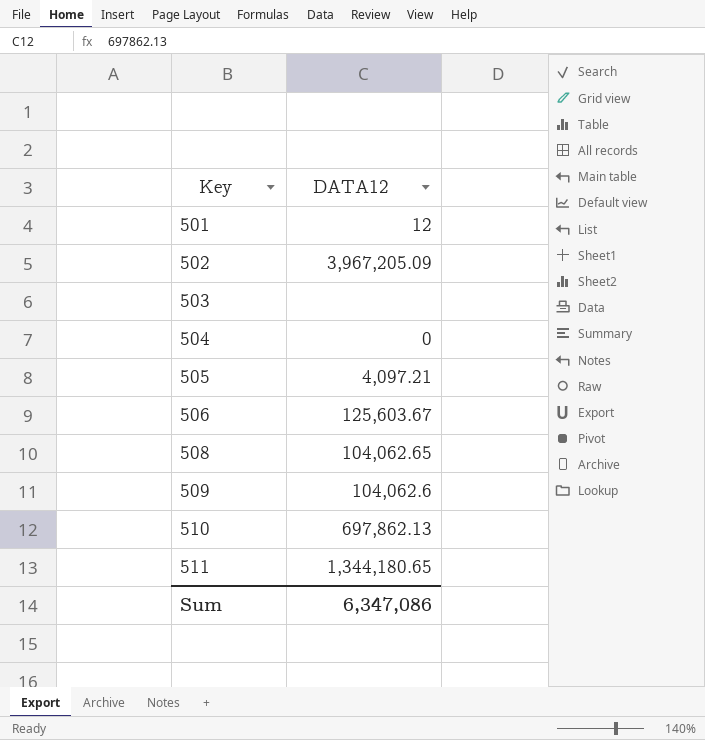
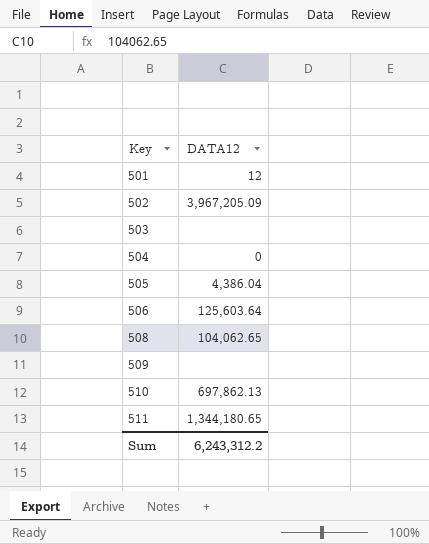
505 | DATA12: 4,097.21 -> 4,386.04
506 | DATA12: 125,603.67 -> 125,603.64
509 | DATA12: 104,062.6 -> none
Sum | DATA12: 6,347,086 -> 6,243,312.2

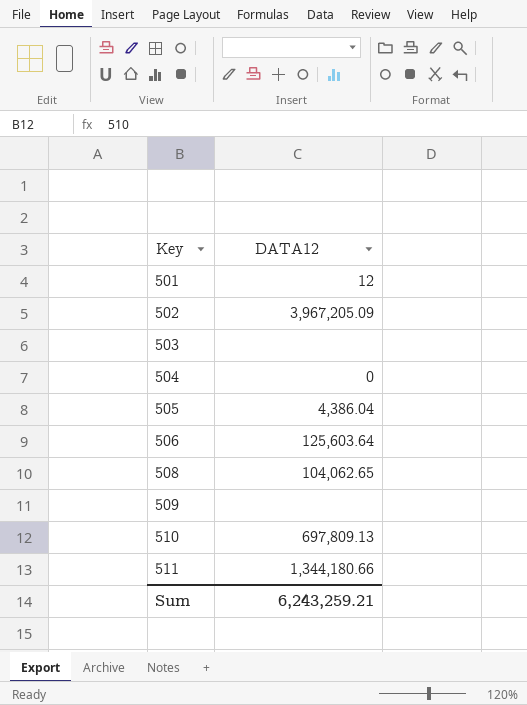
510 | DATA12: 697,862.13 -> 697,809.13
511 | DATA12: 1,344,180.65 -> 1,344,180.66
Sum | DATA12: 6,243,312.2 -> 6,243,259.21

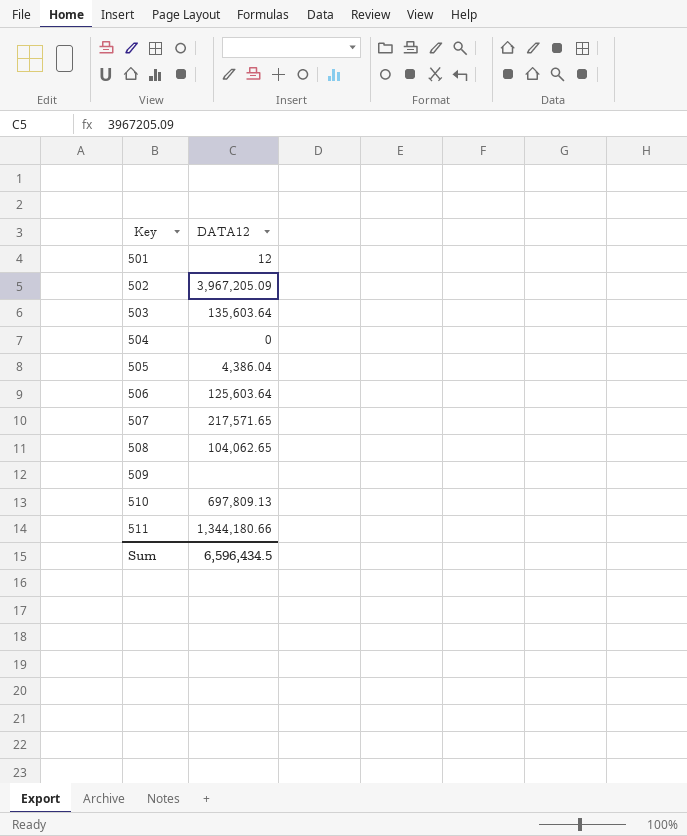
503 | DATA12: none -> 135,603.64
row 507: none -> 217,571.65
Sum | DATA12: 6,243,259.21 -> 6,596,434.5

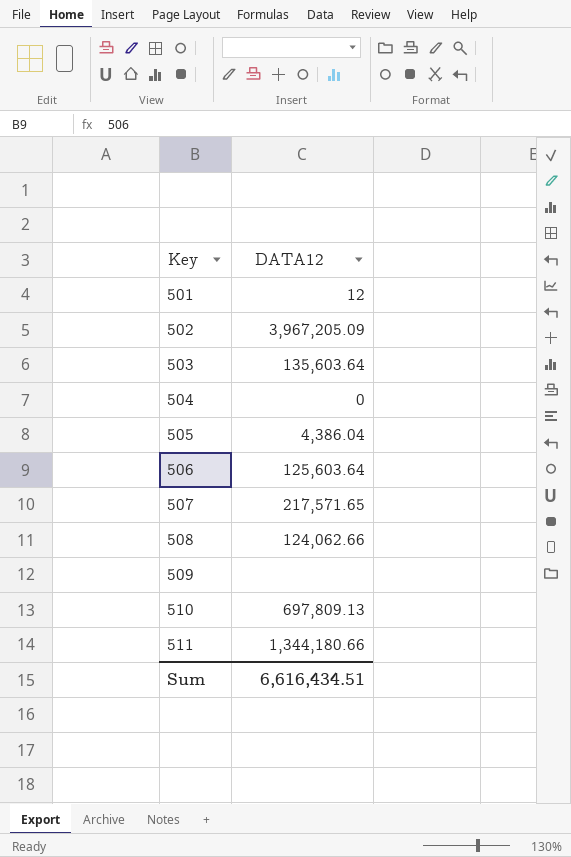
508 | DATA12: 104,062.65 -> 124,062.66
Sum | DATA12: 6,596,434.5 -> 6,616,434.51

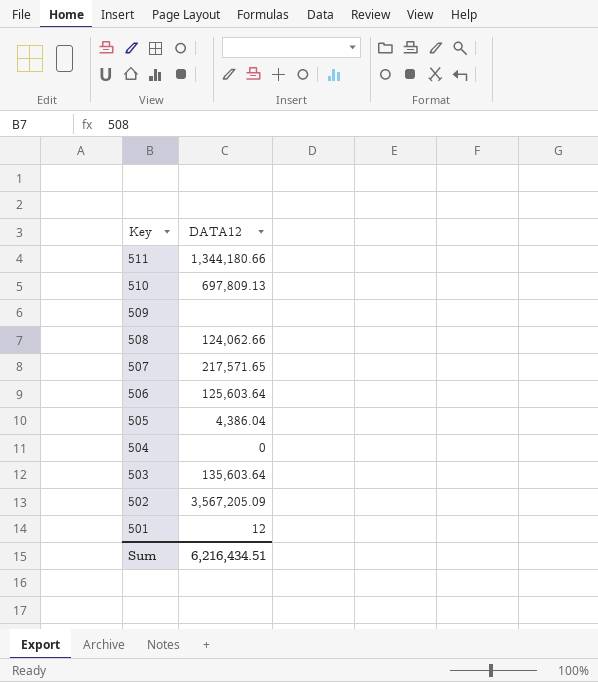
row order: Key ascending -> Key descending
502 | DATA12: 3,967,205.09 -> 3,567,205.09
Sum | DATA12: 6,616,434.51 -> 6,216,434.51

